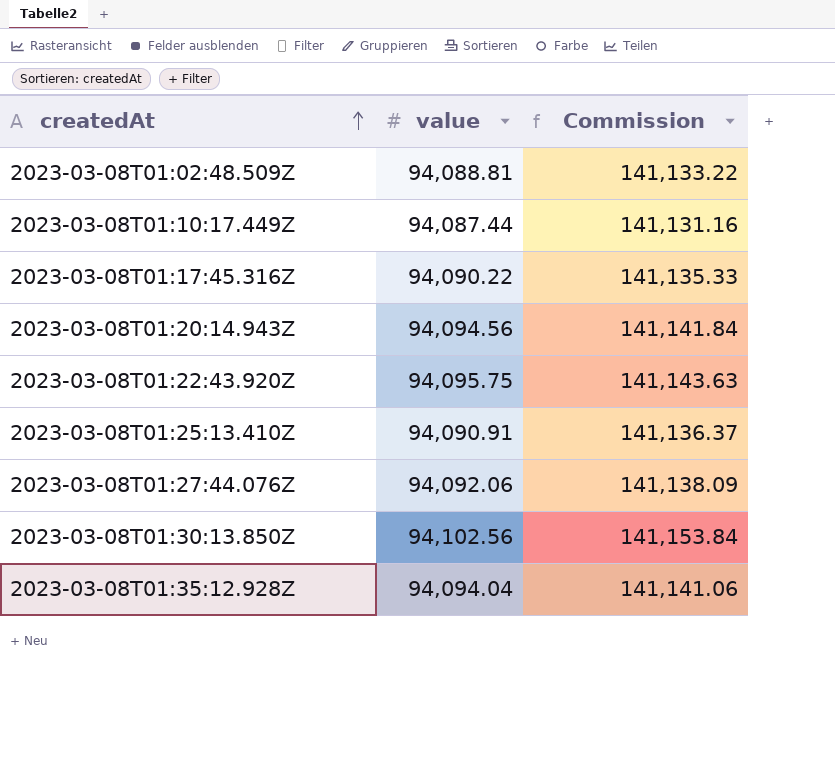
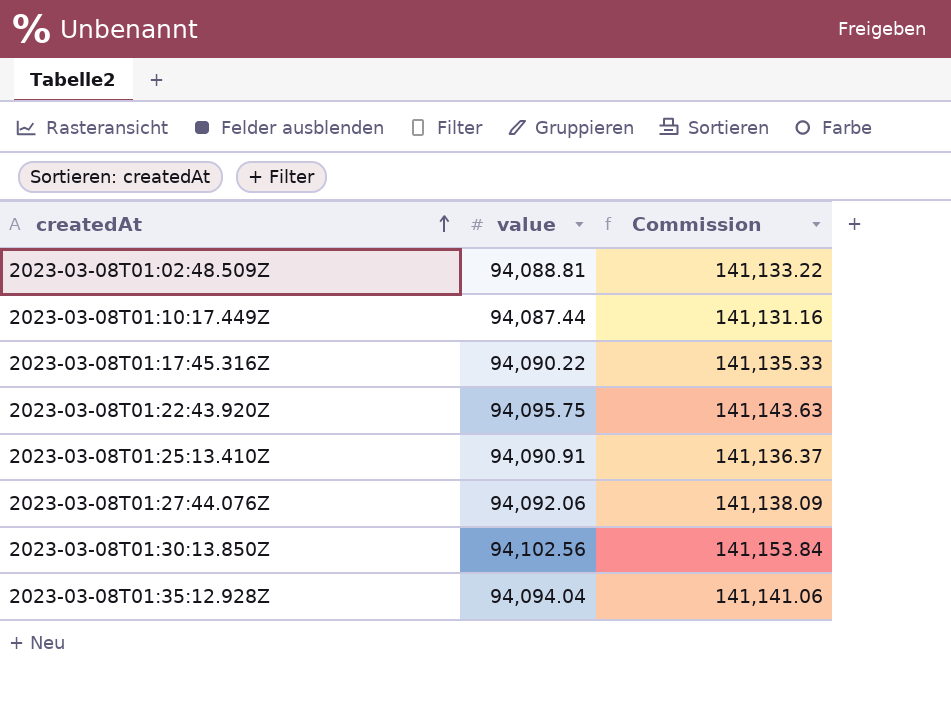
row 2023-03-08T01:20:14.943Z: 94,094.56 | 141,141.84 -> none

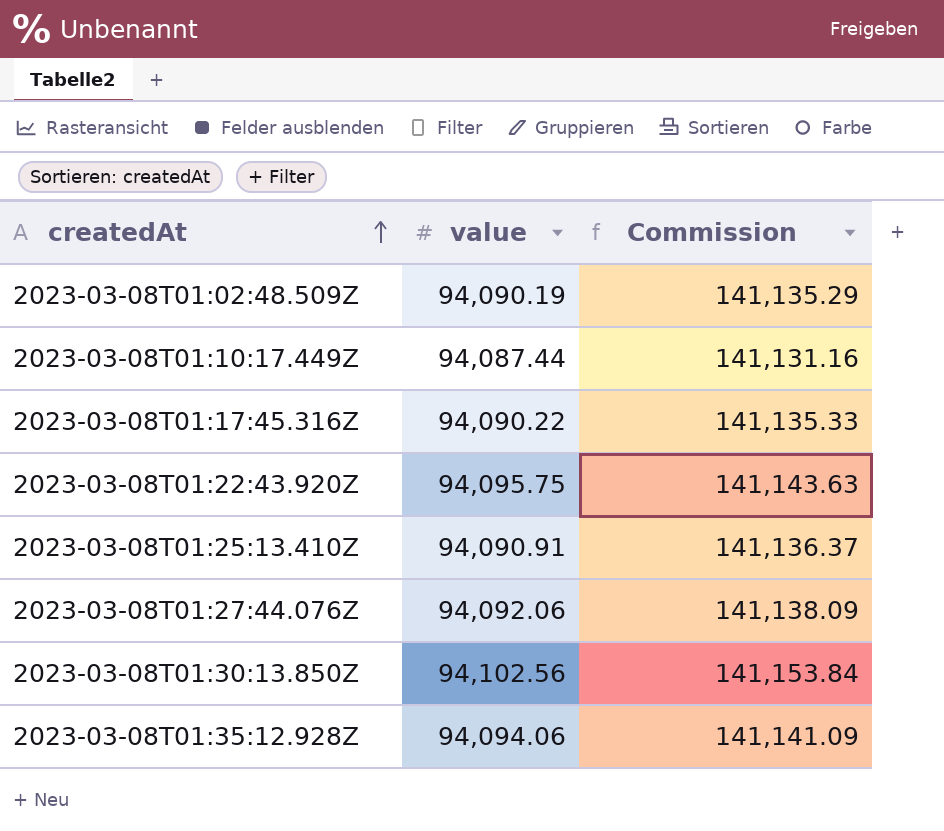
2023-03-08T01:02:48.509Z | value: 94,088.81 -> 94,090.19
2023-03-08T01:02:48.509Z | Commission: 141,133.22 -> 141,135.29
2023-03-08T01:35:12.928Z | value: 94,094.04 -> 94,094.06
2023-03-08T01:35:12.928Z | Commission: 141,141.06 -> 141,141.09

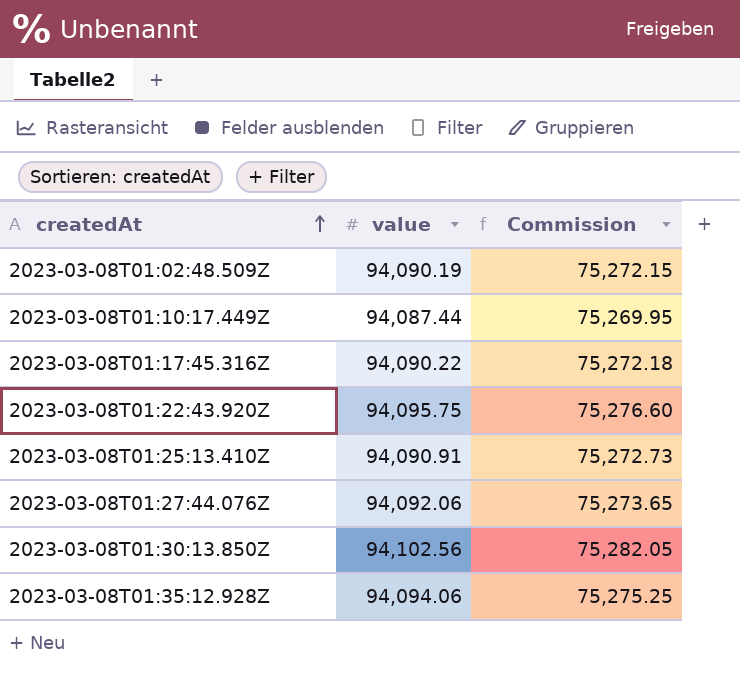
column Commission | formula: [value] * 1.5 -> [value] * 0.8

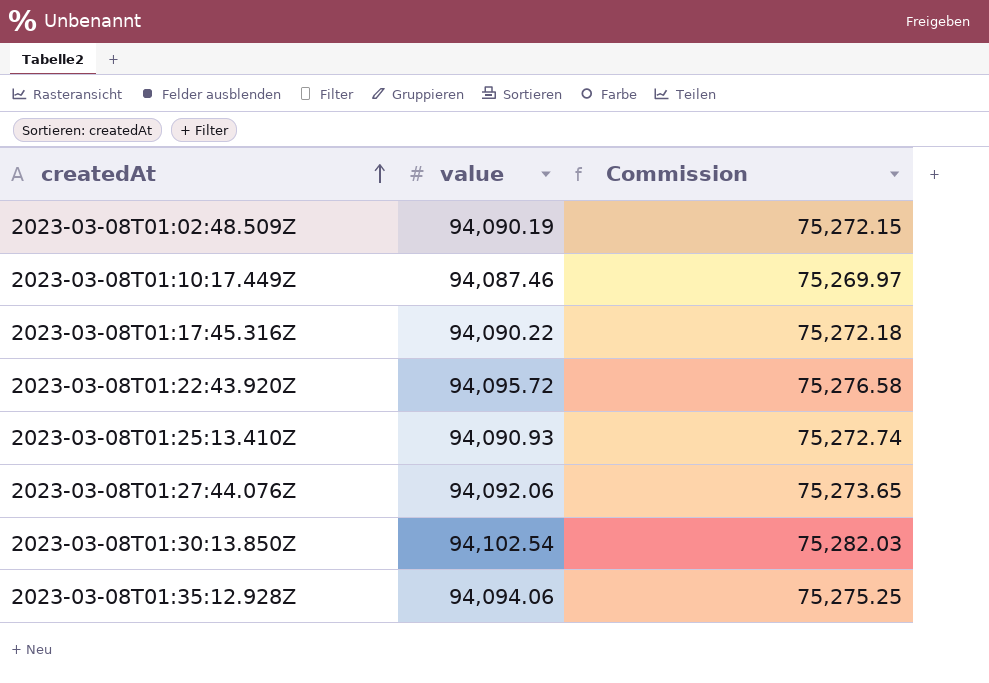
2023-03-08T01:10:17.449Z | value: 94,087.44 -> 94,087.46
2023-03-08T01:10:17.449Z | Commission: 75,269.95 -> 75,269.97
2023-03-08T01:22:43.920Z | value: 94,095.75 -> 94,095.72
2023-03-08T01:22:43.920Z | Commission: 75,276.60 -> 75,276.58
2023-03-08T01:25:13.410Z | value: 94,090.91 -> 94,090.93
2023-03-08T01:25:13.410Z | Commission: 75,272.73 -> 75,272.74
2023-03-08T01:30:13.850Z | value: 94,102.56 -> 94,102.54
2023-03-08T01:30:13.850Z | Commission: 75,282.05 -> 75,282.03

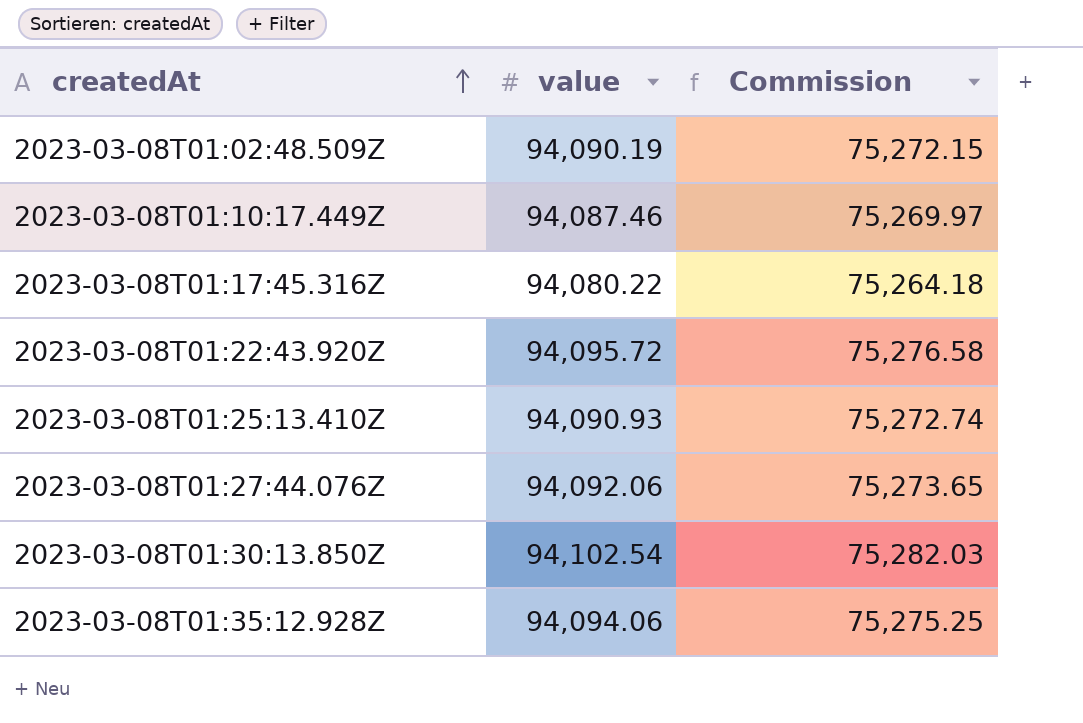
2023-03-08T01:17:45.316Z | value: 94,090.22 -> 94,080.22
2023-03-08T01:17:45.316Z | Commission: 75,272.18 -> 75,264.18

